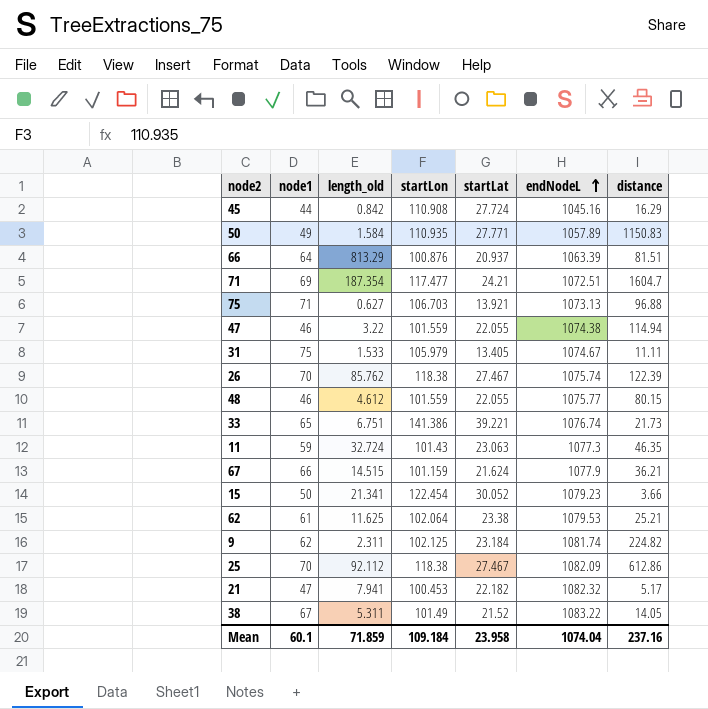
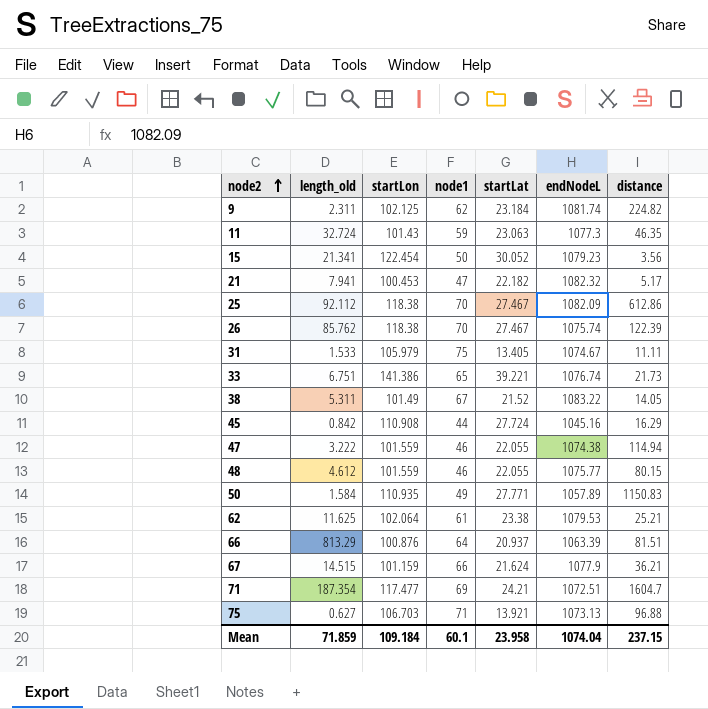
row order: endNodeL ascending -> node2 ascending
column node1 | position: 2 -> 4
15 | distance: 3.66 -> 3.56
47 | length_old: 3.22 -> 3.222
Mean | distance: 237.16 -> 237.15

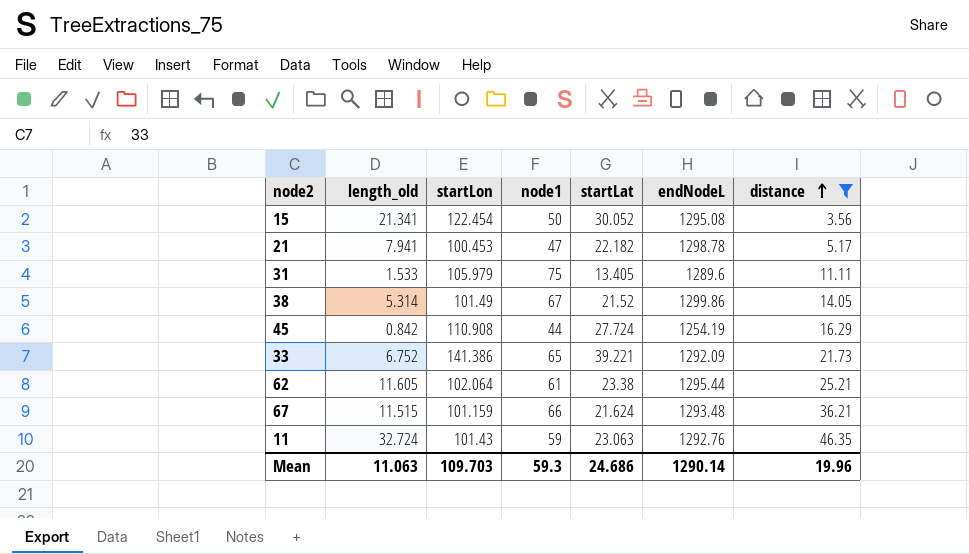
filter: none -> distance <= 46.35
row order: node2 ascending -> distance ascending
15 | endNodeL: 1079.23 -> 1295.08
21 | endNodeL: 1082.32 -> 1298.78
31 | endNodeL: 1074.67 -> 1289.6
38 | length_old: 5.311 -> 5.314
38 | endNodeL: 1083.22 -> 1299.86
45 | endNodeL: 1045.16 -> 1254.19
33 | length_old: 6.751 -> 6.752
33 | endNodeL: 1076.74 -> 1292.09
62 | length_old: 11.625 -> 11.605
62 | endNodeL: 1079.53 -> 1295.44
67 | length_old: 14.515 -> 11.515
67 | endNodeL: 1077.9 -> 1293.48
11 | endNodeL: 1077.3 -> 1292.76
Mean | length_old: 71.859 -> 11.063
Mean | startLon: 109.184 -> 109.703
Mean | node1: 60.1 -> 59.3
Mean | startLat: 23.958 -> 24.686
Mean | endNodeL: 1074.04 -> 1290.14
Mean | distance: 237.15 -> 19.96

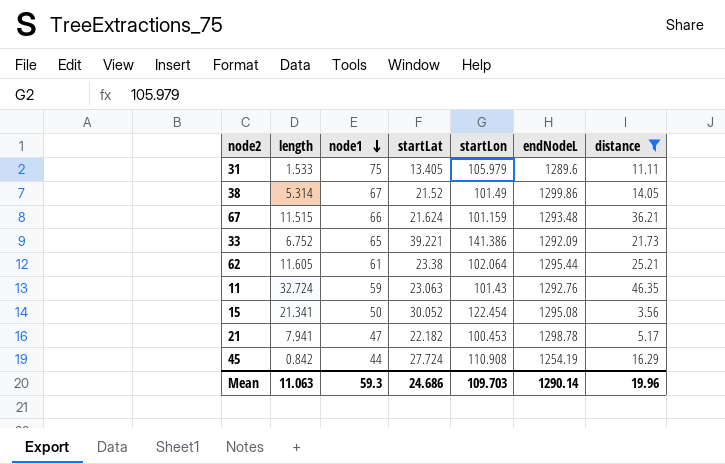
row order: distance ascending -> node1 descending
column name: length_old -> length
column startLon | position: 3 -> 5

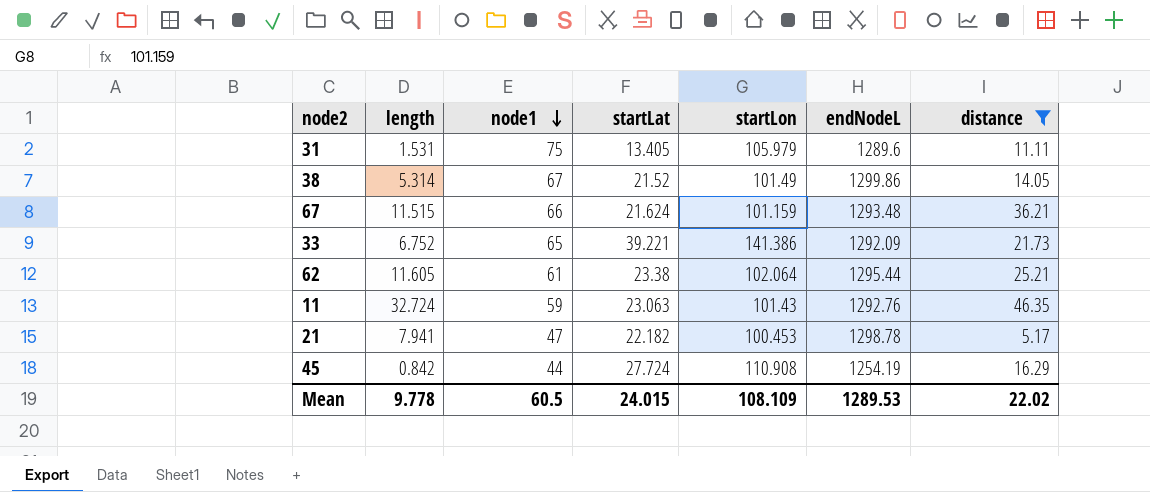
row 15: 21.341 | 50 | 30.052 | 122.454 | 1295.08 | 3.56 -> none
31 | length: 1.533 -> 1.531
Mean | length: 11.063 -> 9.778
Mean | node1: 59.3 -> 60.5
Mean | startLat: 24.686 -> 24.015
Mean | startLon: 109.703 -> 108.109
Mean | endNodeL: 1290.14 -> 1289.53
Mean | distance: 19.96 -> 22.02

